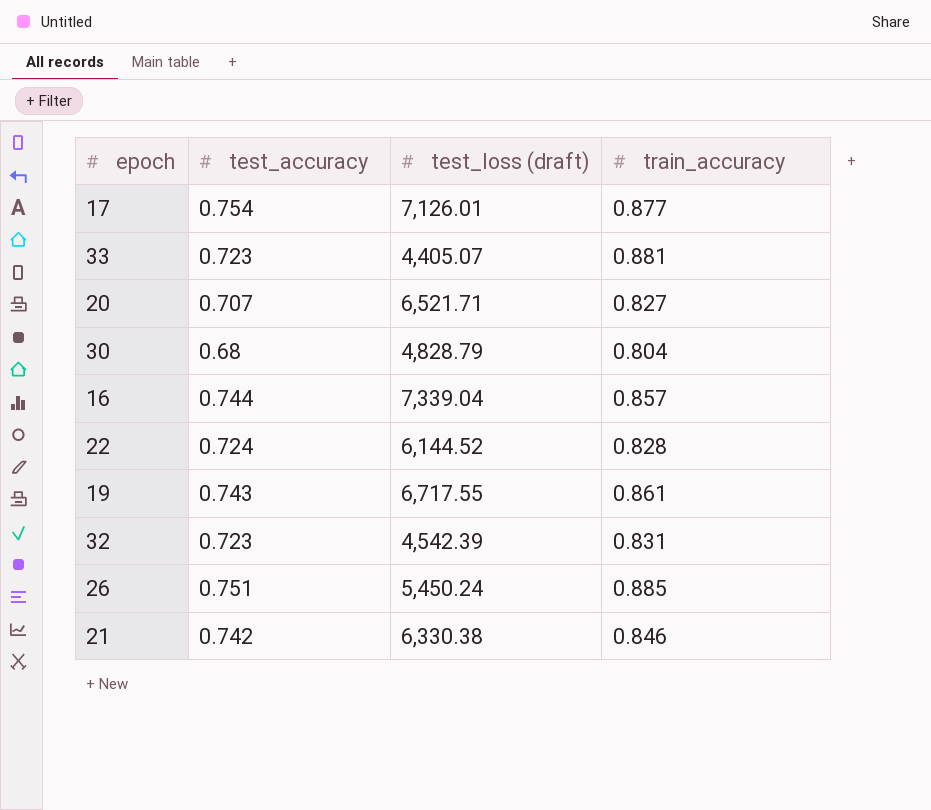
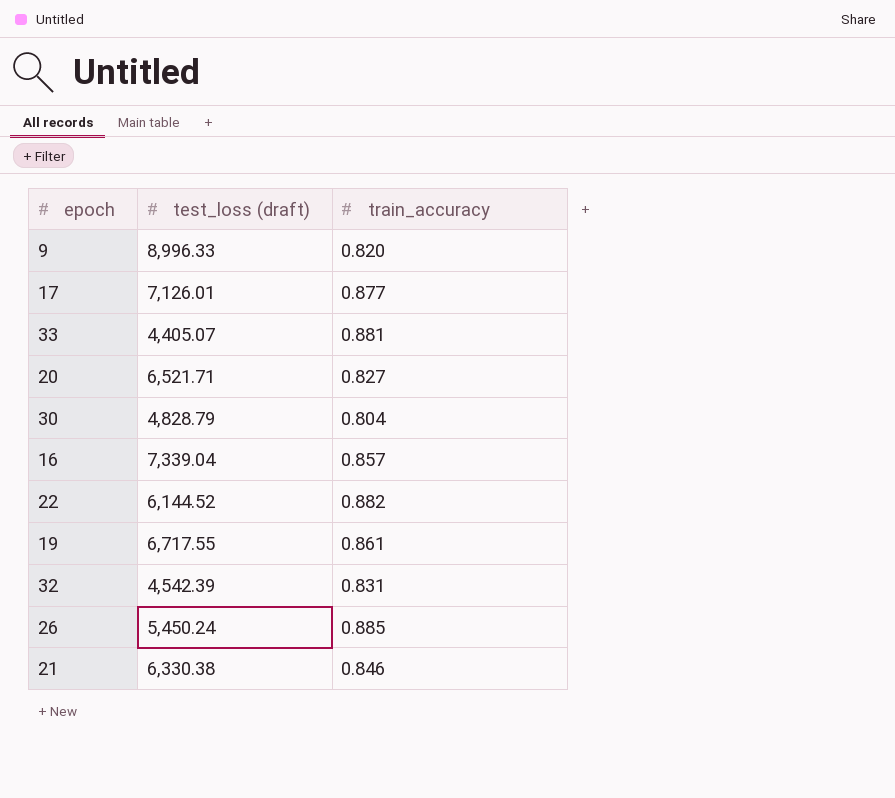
column test_accuracy | position: 2 -> none
row 9: none -> 8,996.33 | 0.820
22 | train_accuracy: 0.828 -> 0.882

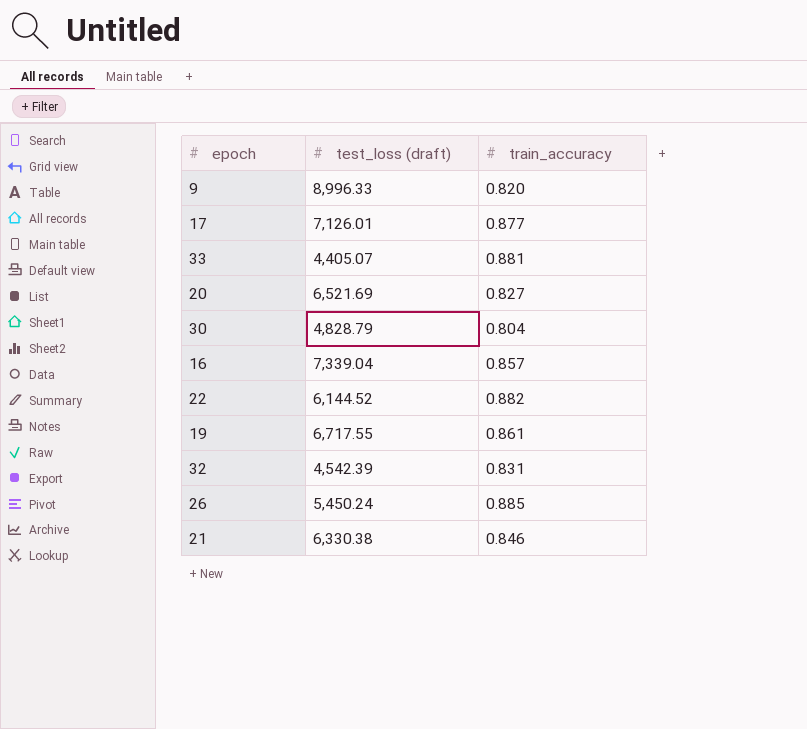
20 | test_loss (draft): 6,521.71 -> 6,521.69

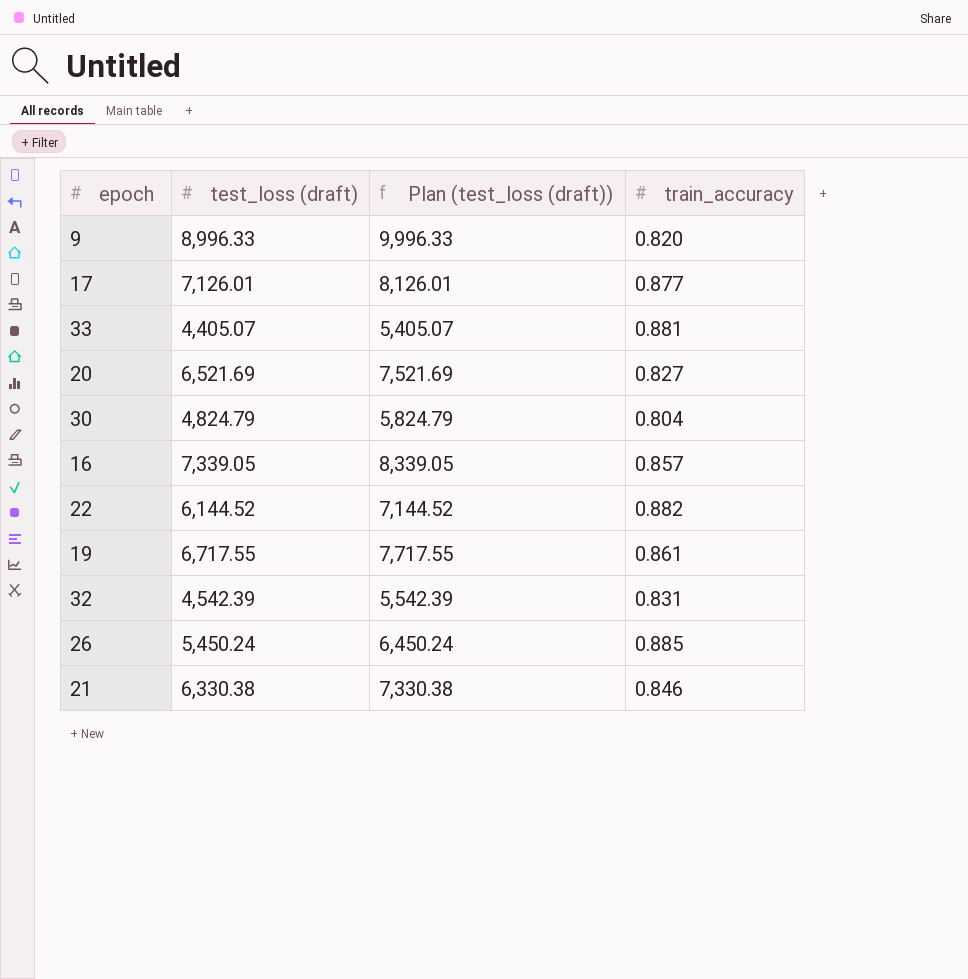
column Plan (test_loss (draft)) | formula: none -> [test_loss (draft)] + 1000
30 | test_loss (draft): 4,828.79 -> 4,824.79
16 | test_loss (draft): 7,339.04 -> 7,339.05

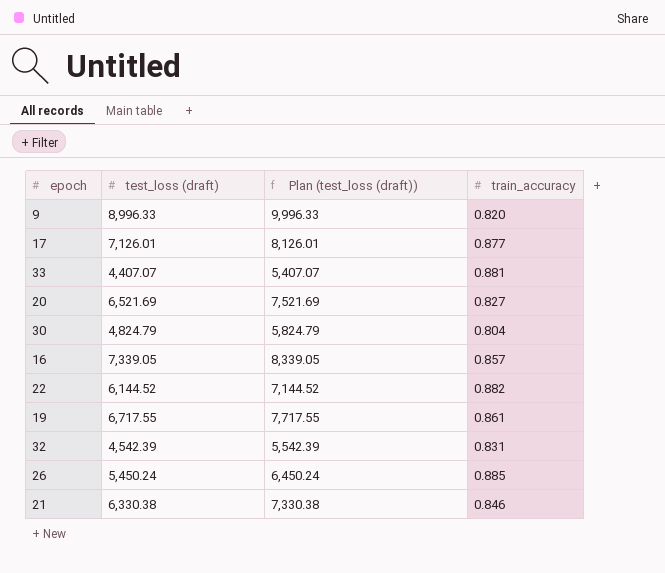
33 | test_loss (draft): 4,405.07 -> 4,407.07
33 | Plan (test_loss (draft)): 5,405.07 -> 5,407.07

